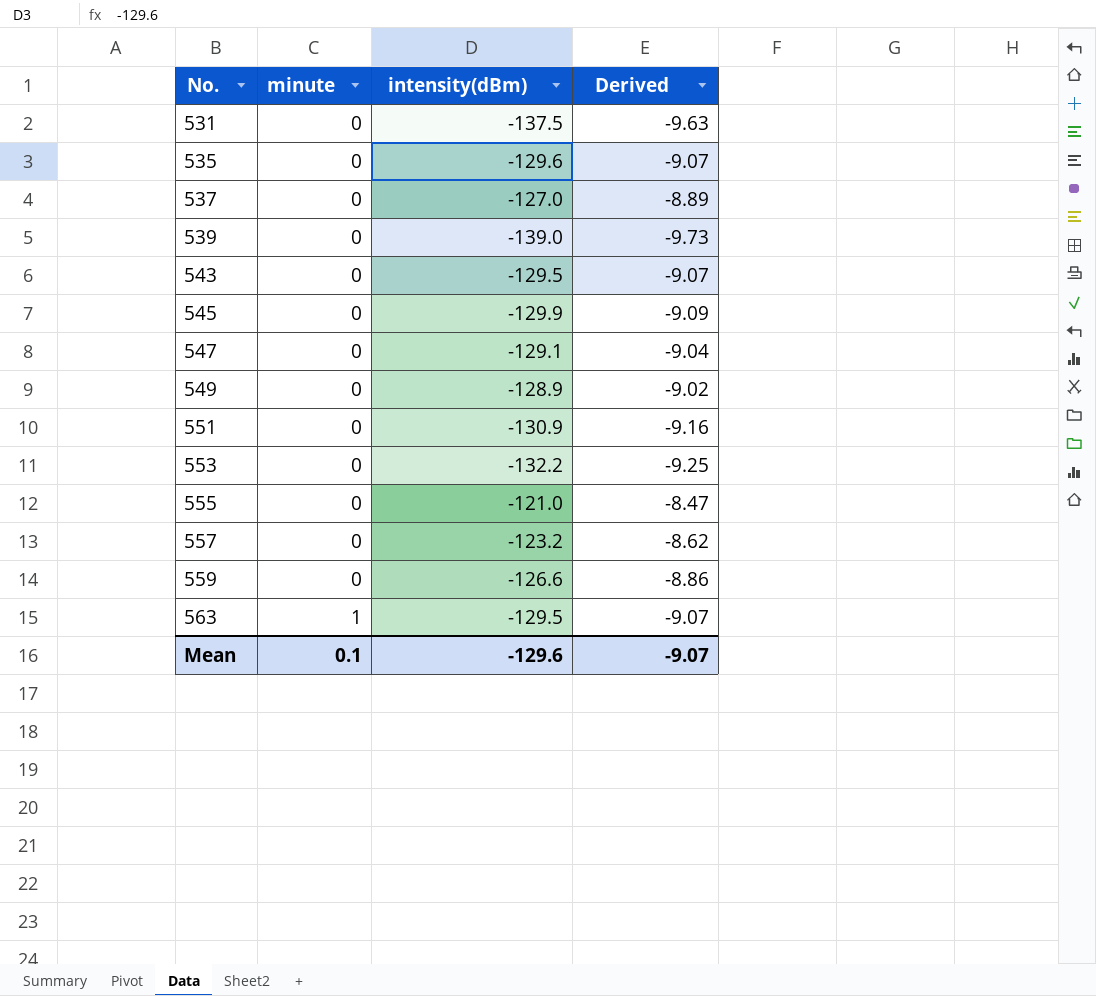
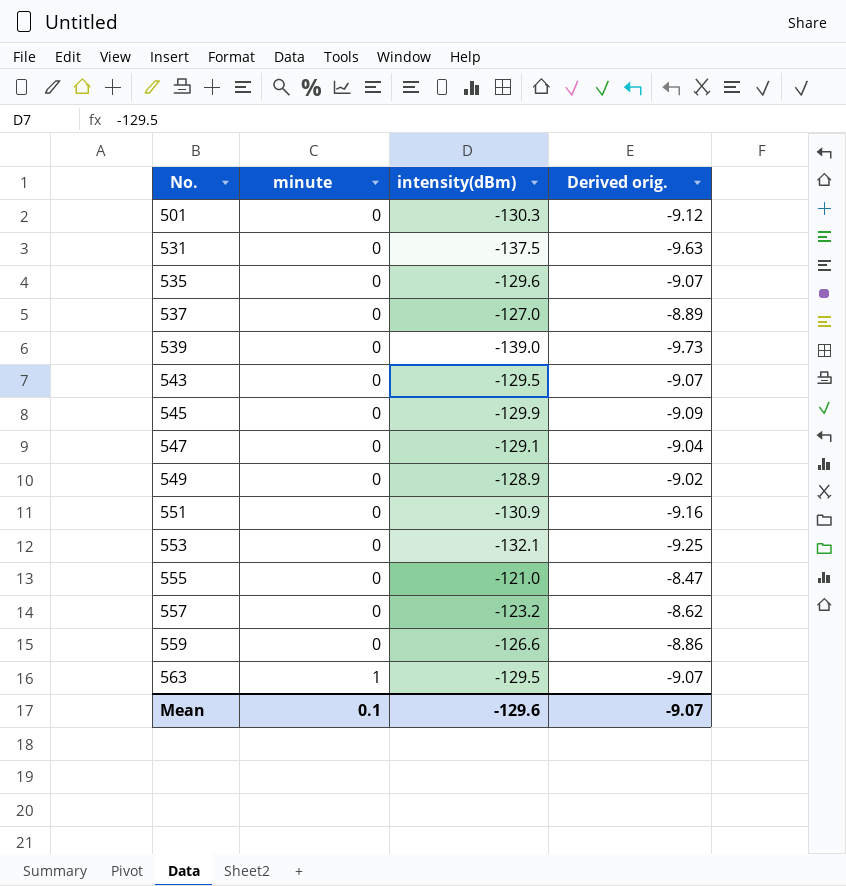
column name: Derived -> Derived orig.
row 501: none -> 0 | -130.3 | -9.12
553 | intensity(dBm): -132.2 -> -132.1

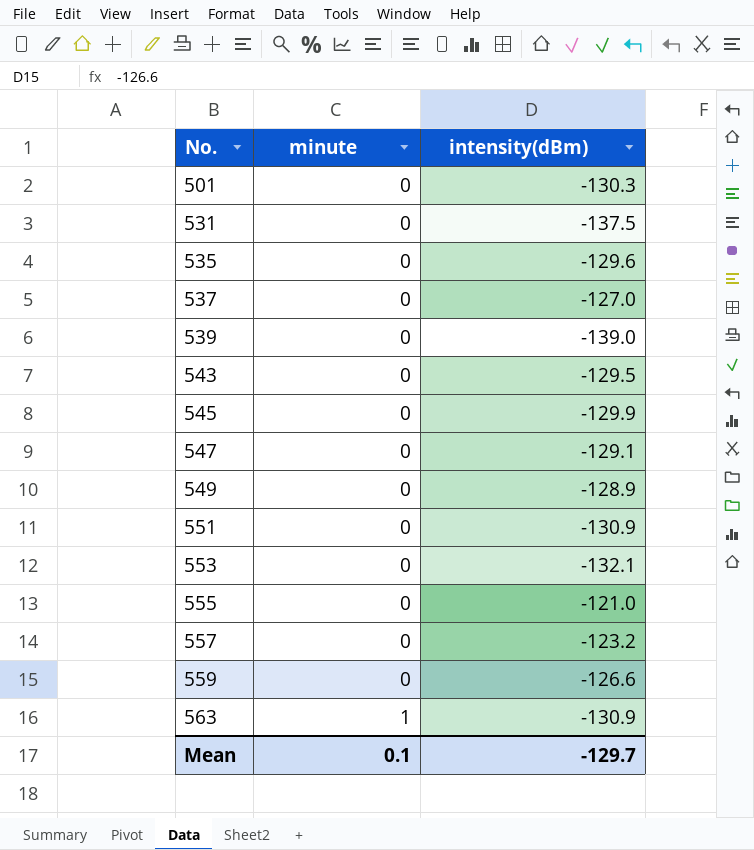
column Derived orig. | formula: [intensity(dBm)] * 0.07 -> none
563 | intensity(dBm): -129.5 -> -130.9
Mean | intensity(dBm): -129.6 -> -129.7

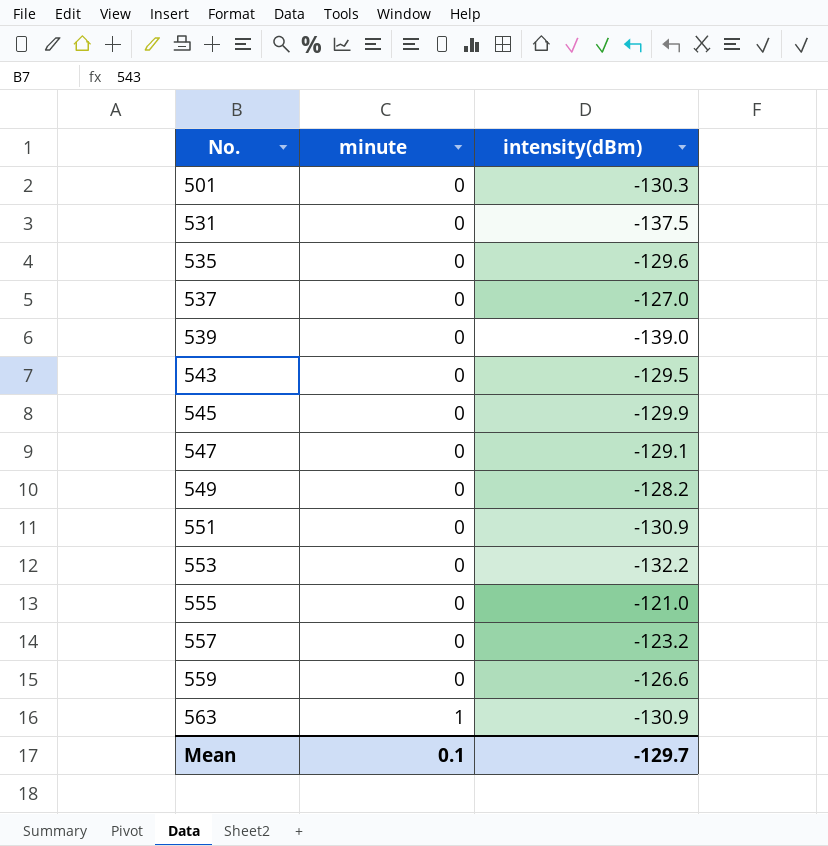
549 | intensity(dBm): -128.9 -> -128.2
553 | intensity(dBm): -132.1 -> -132.2

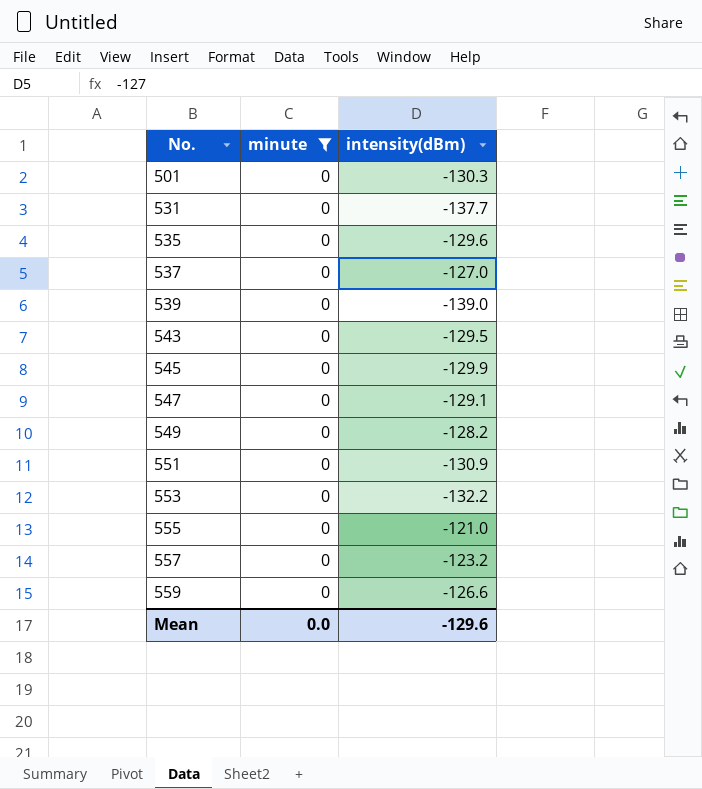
filter: none -> minute = 0
531 | intensity(dBm): -137.5 -> -137.7
Mean | minute: 0.1 -> 0.0
Mean | intensity(dBm): -129.7 -> -129.6

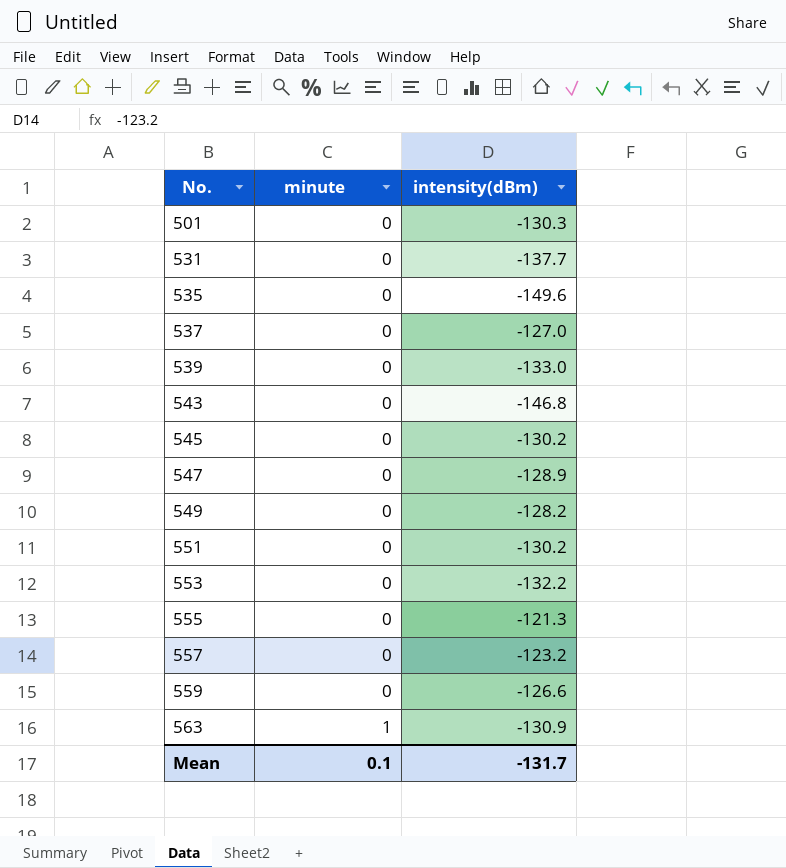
filter: minute = 0 -> none
535 | intensity(dBm): -129.6 -> -149.6
539 | intensity(dBm): -139.0 -> -133.0
543 | intensity(dBm): -129.5 -> -146.8
545 | intensity(dBm): -129.9 -> -130.2
547 | intensity(dBm): -129.1 -> -128.9
551 | intensity(dBm): -130.9 -> -130.2
555 | intensity(dBm): -121.0 -> -121.3
Mean | minute: 0.0 -> 0.1
Mean | intensity(dBm): -129.6 -> -131.7

